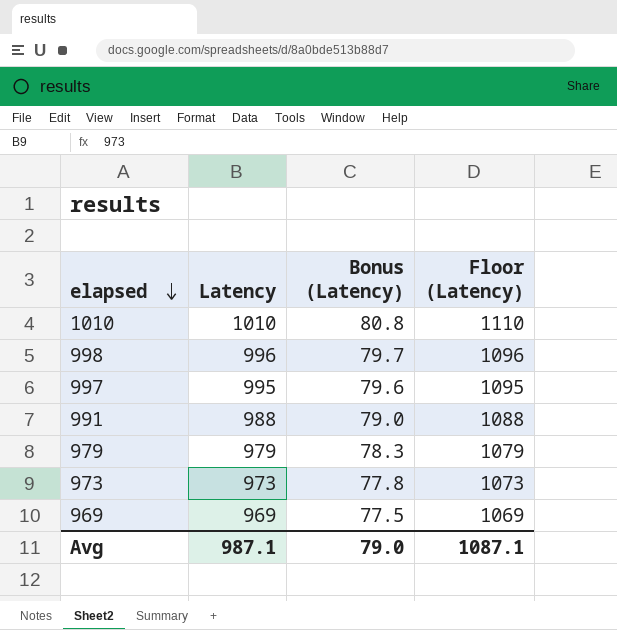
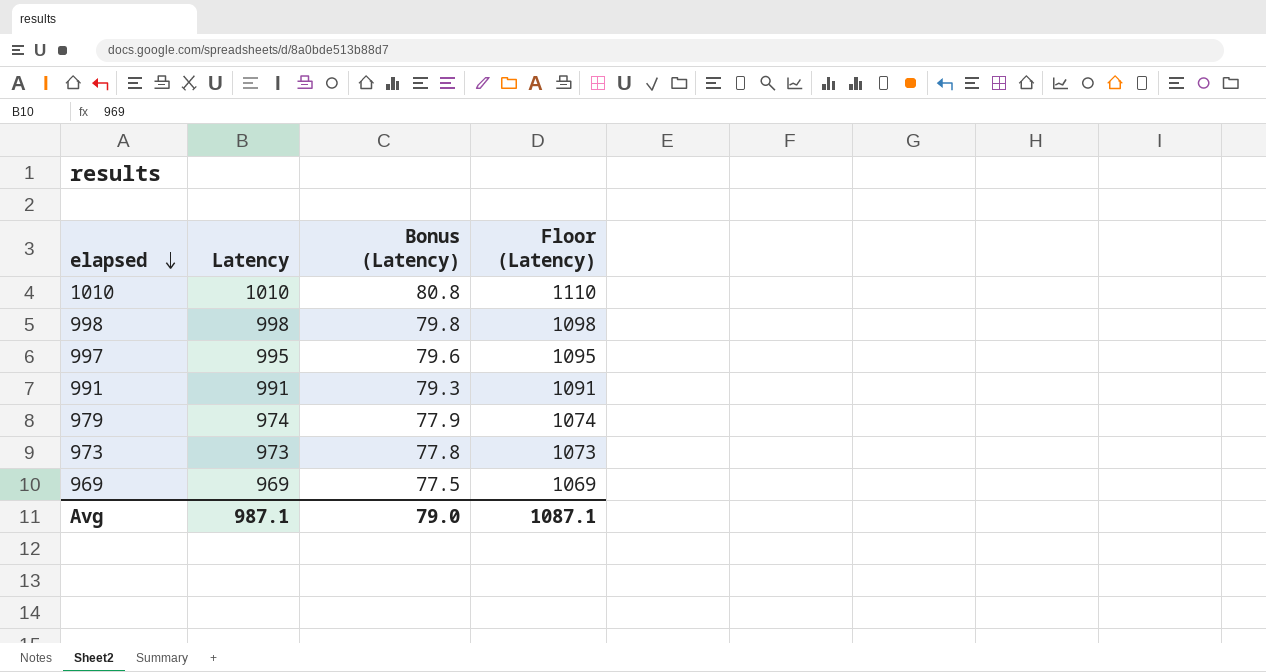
998 | Latency: 996 -> 998
998 | Bonus (Latency): 79.7 -> 79.8
998 | Floor (Latency): 1096 -> 1098
991 | Latency: 988 -> 991
991 | Bonus (Latency): 79.0 -> 79.3
991 | Floor (Latency): 1088 -> 1091
979 | Latency: 979 -> 974
979 | Bonus (Latency): 78.3 -> 77.9
979 | Floor (Latency): 1079 -> 1074

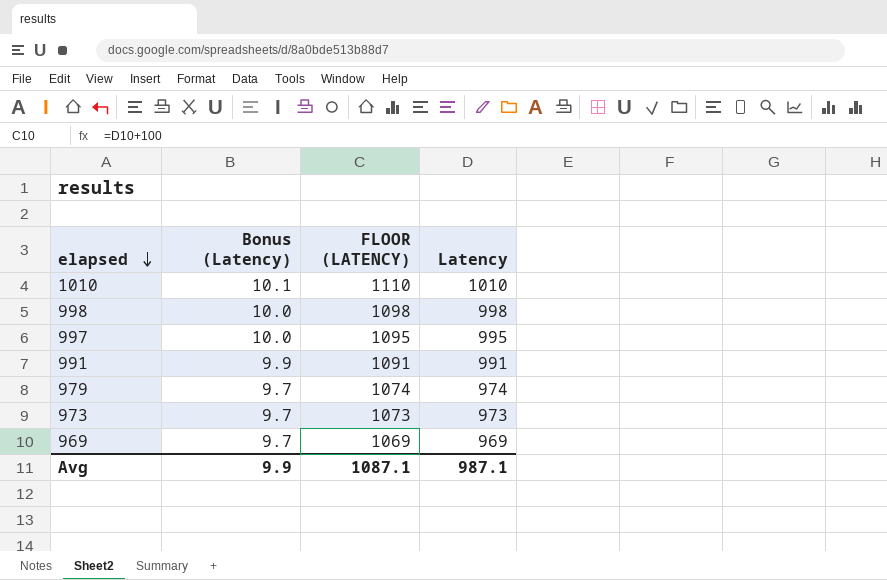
column Bonus (Latency) | formula: [Latency] * 0.08 -> [Latency] * 0.01
column name: Floor (Latency) -> FLOOR (LATENCY)
column Latency | position: 2 -> 4
Avg | Bonus (Latency): 79.0 -> 9.9

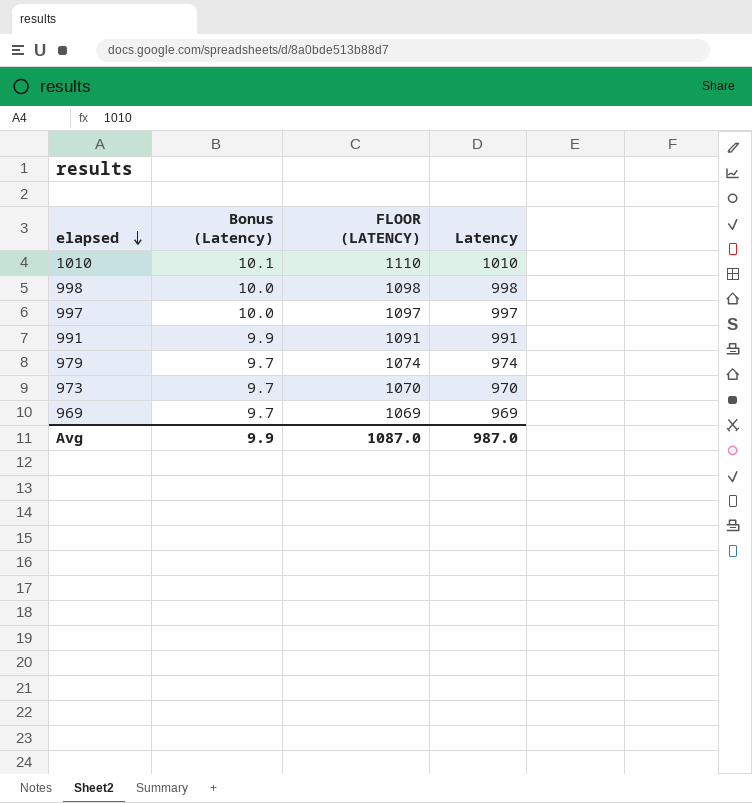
997 | FLOOR (LATENCY): 1095 -> 1097
997 | Latency: 995 -> 997
973 | FLOOR (LATENCY): 1073 -> 1070
973 | Latency: 973 -> 970
Avg | FLOOR (LATENCY): 1087.1 -> 1087.0
Avg | Latency: 987.1 -> 987.0

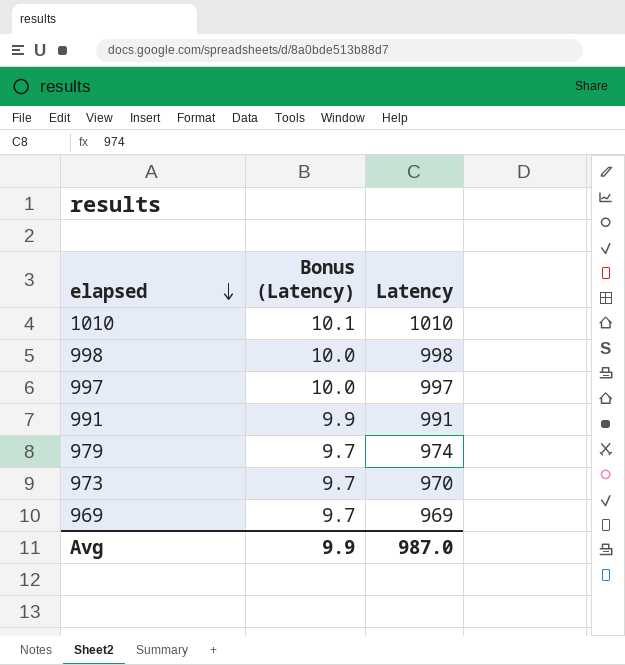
column FLOOR (LATENCY) | formula: [Latency] + 100 -> none

